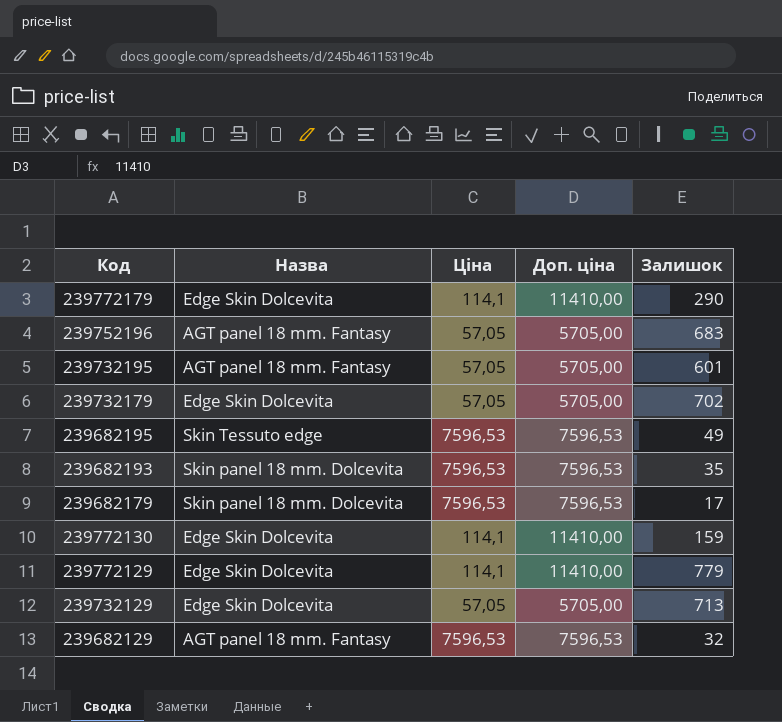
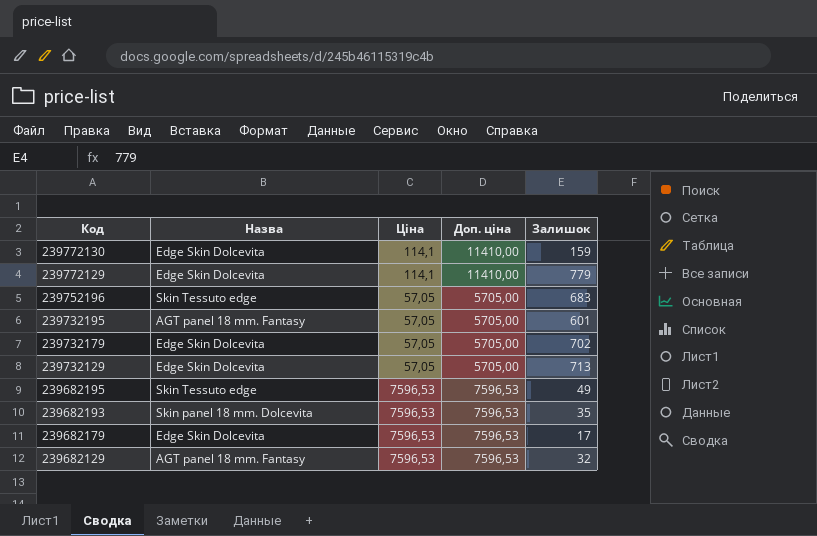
row order: none -> Код descending
row 239772179: Edge Skin Dolcevita | 114,1 | 11410,00 | 290 -> none
239752196 | Назва: AGT panel 18 mm. Fantasy -> Skin Tessuto edge
239682179 | Назва: Skin panel 18 mm. Dolcevita -> Edge Skin Dolcevita

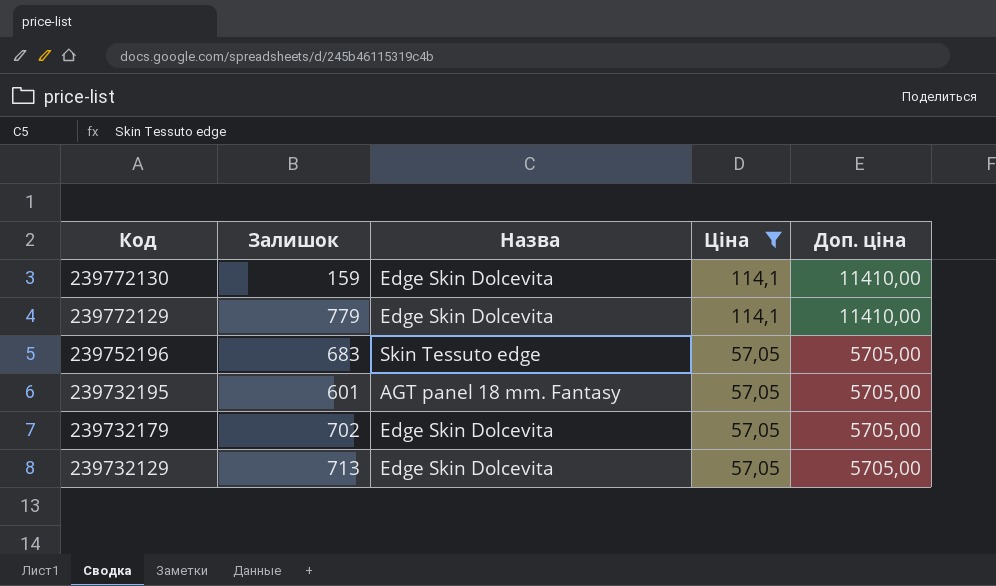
filter: none -> Ціна != 7596,53
column Залишок | position: 5 -> 2

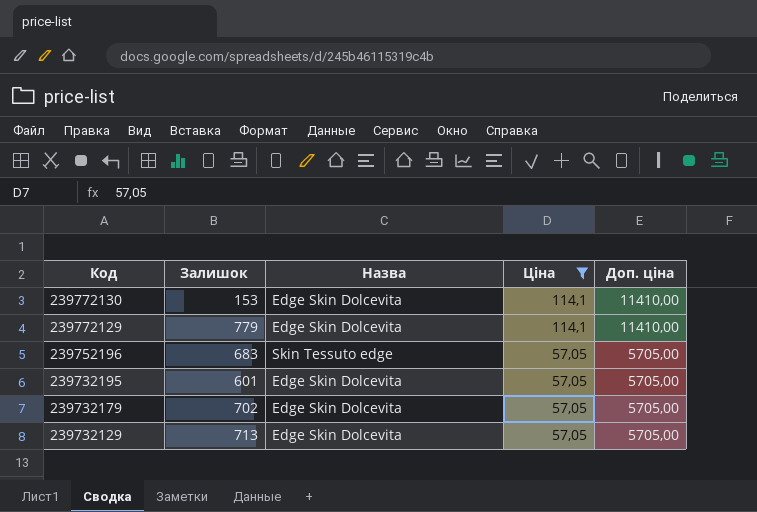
239772130 | Залишок: 159 -> 153
239732195 | Назва: AGT panel 18 mm. Fantasy -> Edge Skin Dolcevita

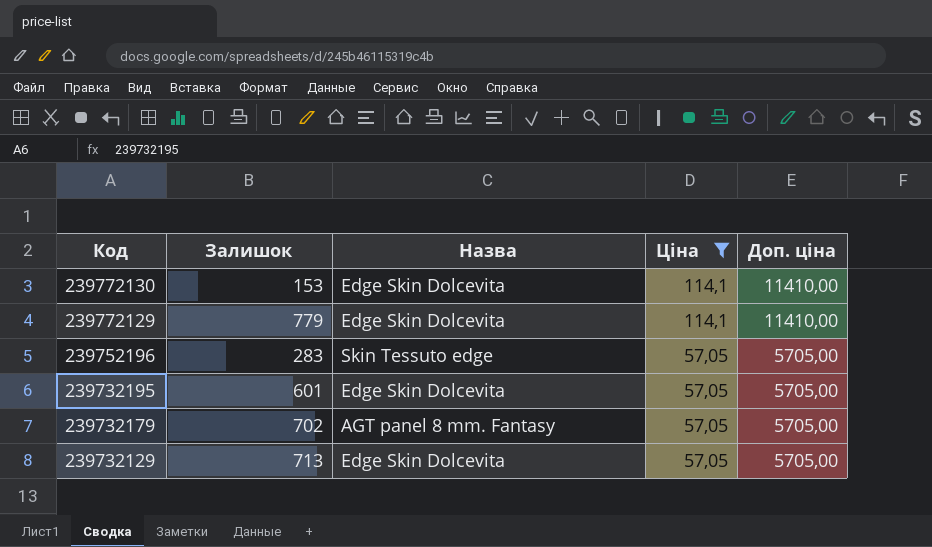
239752196 | Залишок: 683 -> 283
239732179 | Назва: Edge Skin Dolcevita -> AGT panel 8 mm. Fantasy

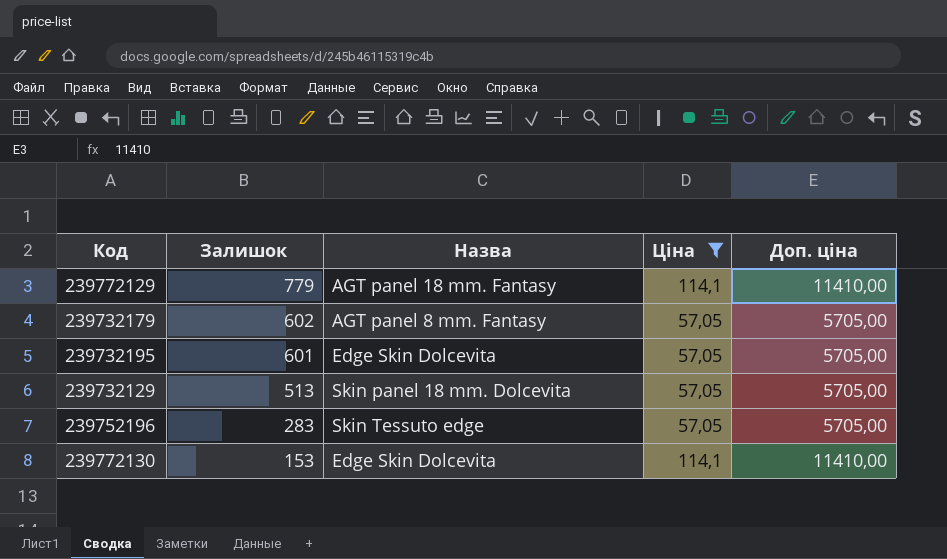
row order: Код descending -> Залишок descending
239772129 | Назва: Edge Skin Dolcevita -> AGT panel 18 mm. Fantasy
239732179 | Залишок: 702 -> 602
239732129 | Залишок: 713 -> 513
239732129 | Назва: Edge Skin Dolcevita -> Skin panel 18 mm. Dolcevita

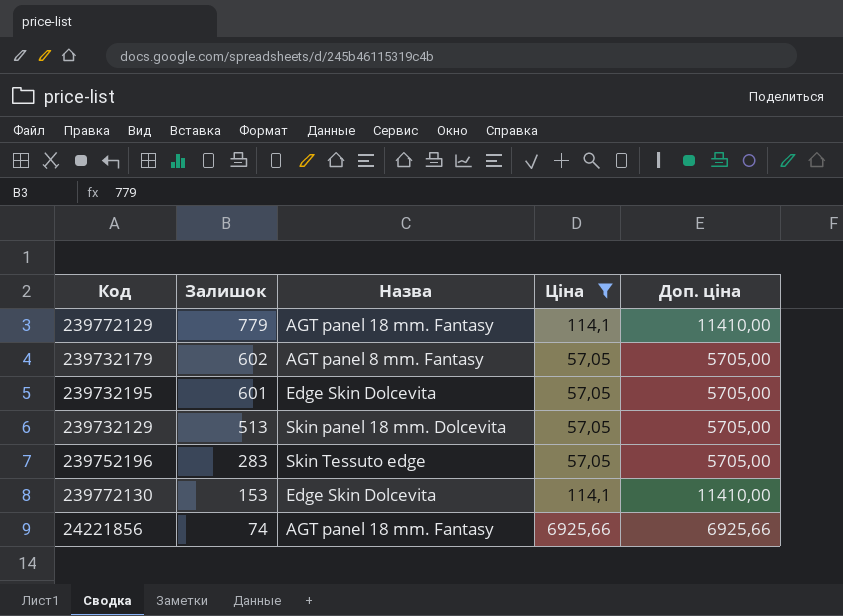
row 24221856: none -> 74 | AGT panel 18 mm. Fantasy | 6925,66 | 6925,66

